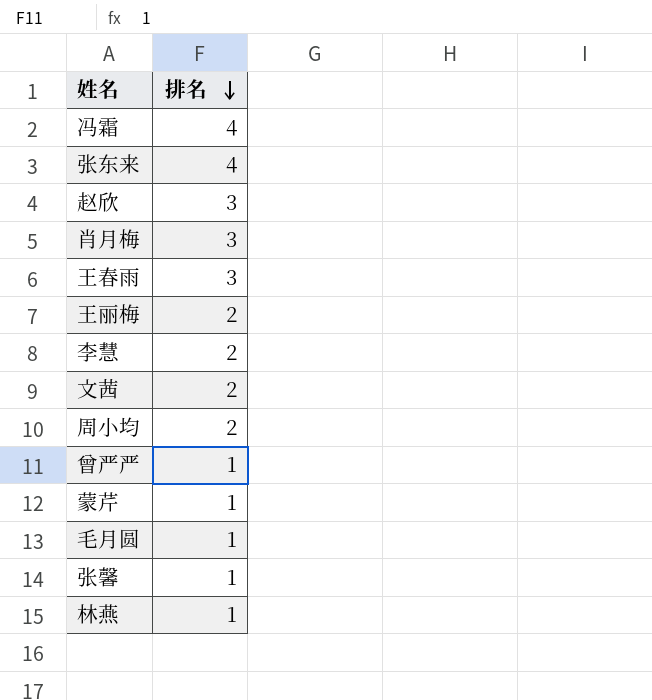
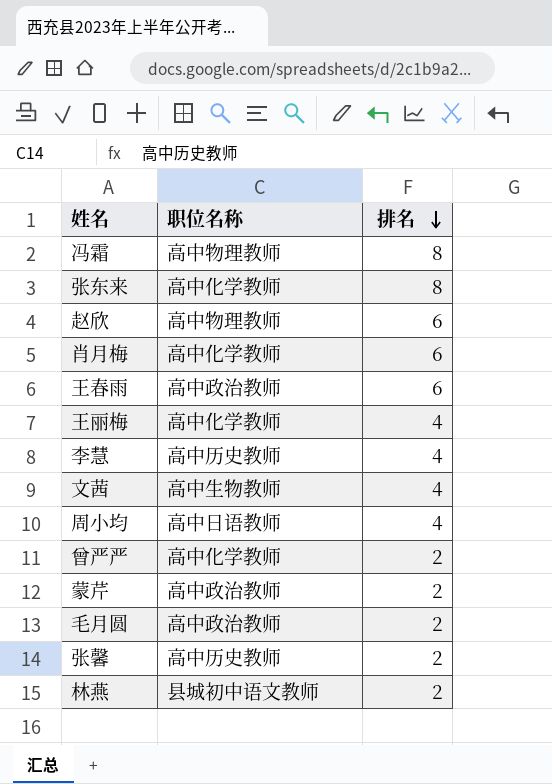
column 职位名称 | position: none -> 2
冯霜 | 排名: 4 -> 8
张东来 | 排名: 4 -> 8
赵欣 | 排名: 3 -> 6
肖月梅 | 排名: 3 -> 6
王春雨 | 排名: 3 -> 6
王丽梅 | 排名: 2 -> 4
李慧 | 排名: 2 -> 4
文茜 | 排名: 2 -> 4
周小均 | 排名: 2 -> 4
曾严严 | 排名: 1 -> 2
蒙芹 | 排名: 1 -> 2
毛月圆 | 排名: 1 -> 2
张馨 | 排名: 1 -> 2
林燕 | 排名: 1 -> 2

